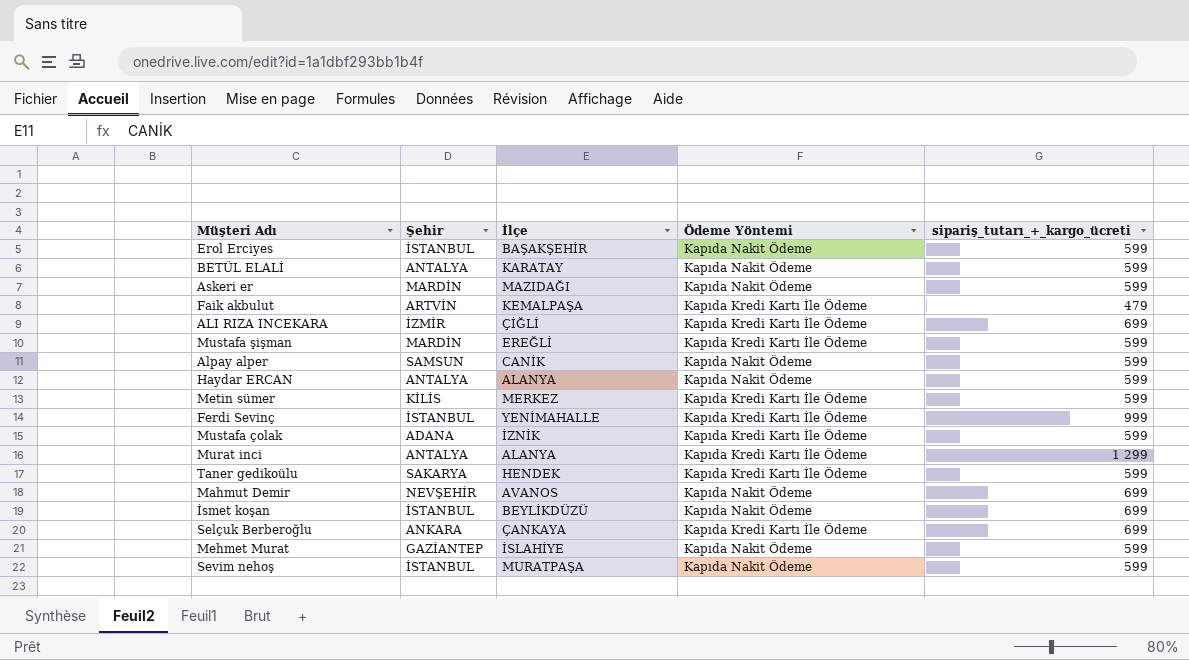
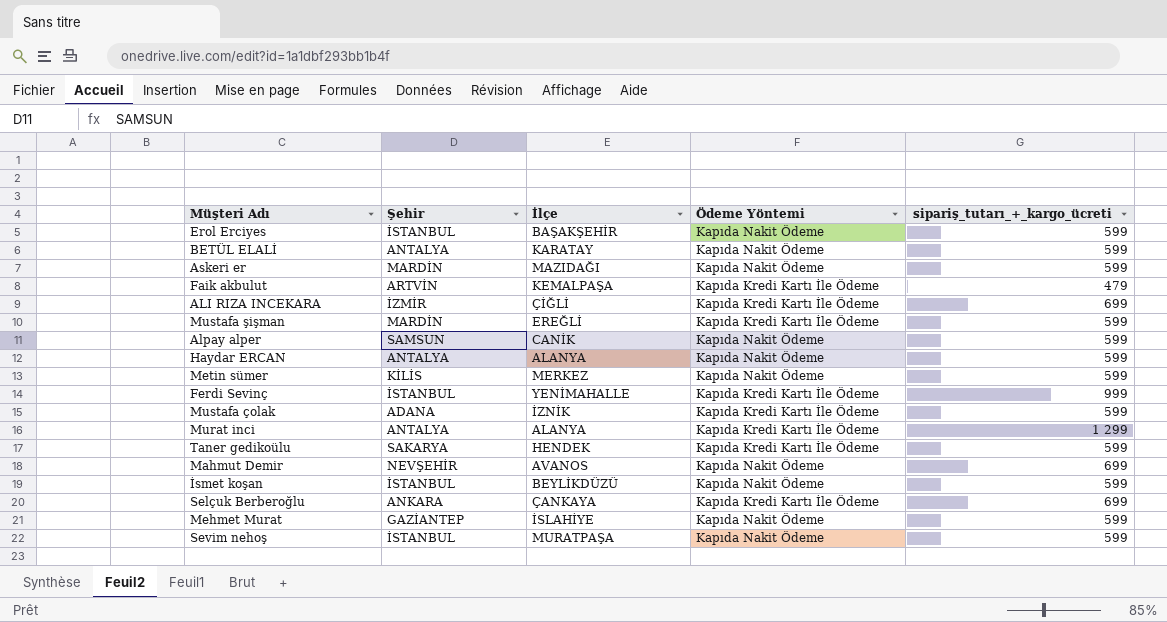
Metin sümer | Ödeme Yöntemi: Kapıda Kredi Kartı İle Ödeme -> Kapıda Nakit Ödeme
İsmet koşan | sipariş_tutarı_+_kargo_ücreti: 699 -> 599

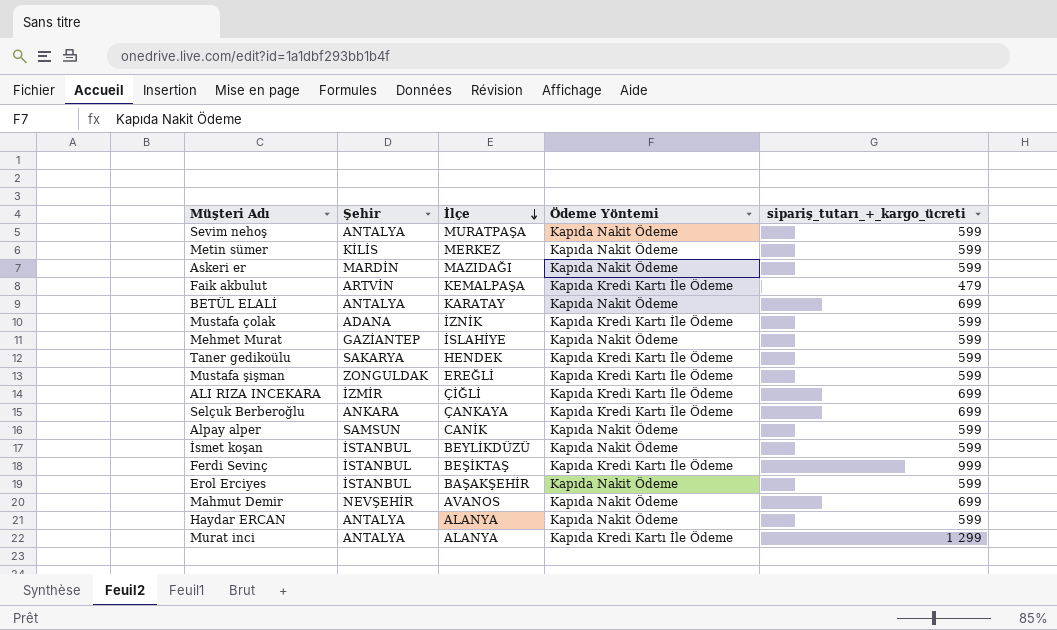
row order: none -> İlçe descending
Sevim nehoş | Şehir: İSTANBUL -> ANTALYA
BETÜL ELALİ | sipariş_tutarı_+_kargo_ücreti: 599 -> 699
Mustafa şişman | Şehir: MARDİN -> ZONGULDAK
Ferdi Sevinç | İlçe: YENİMAHALLE -> BEŞİKTAŞ

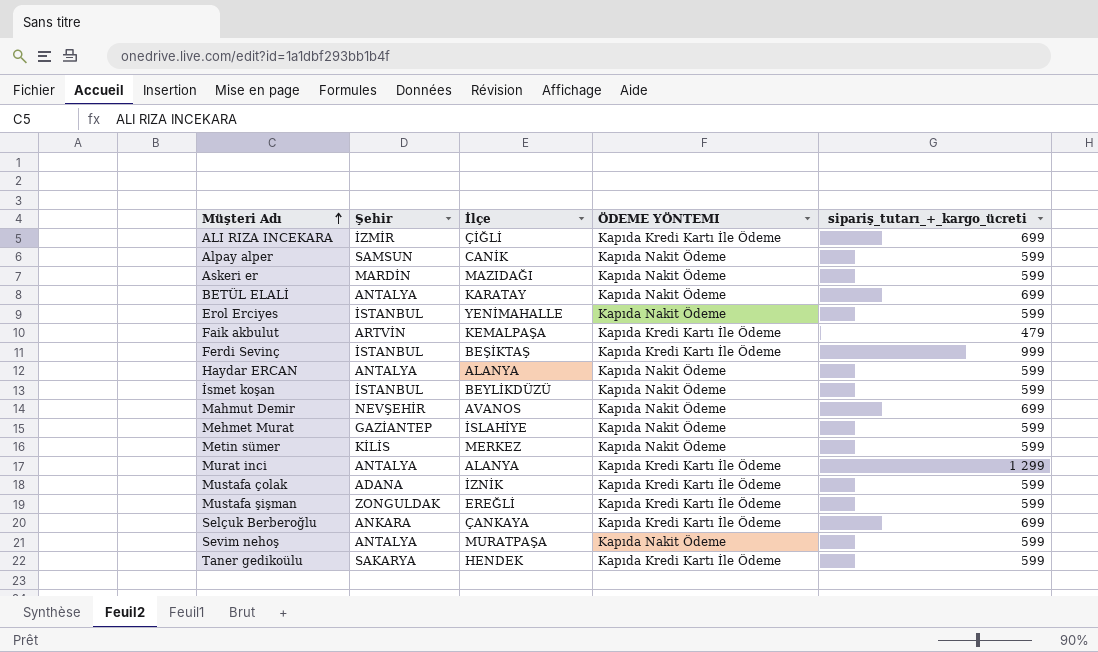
row order: İlçe descending -> Müşteri Adı ascending
column name: Ödeme Yöntemi -> ÖDEME YÖNTEMI
Erol Erciyes | İlçe: BAŞAKŞEHİR -> YENİMAHALLE

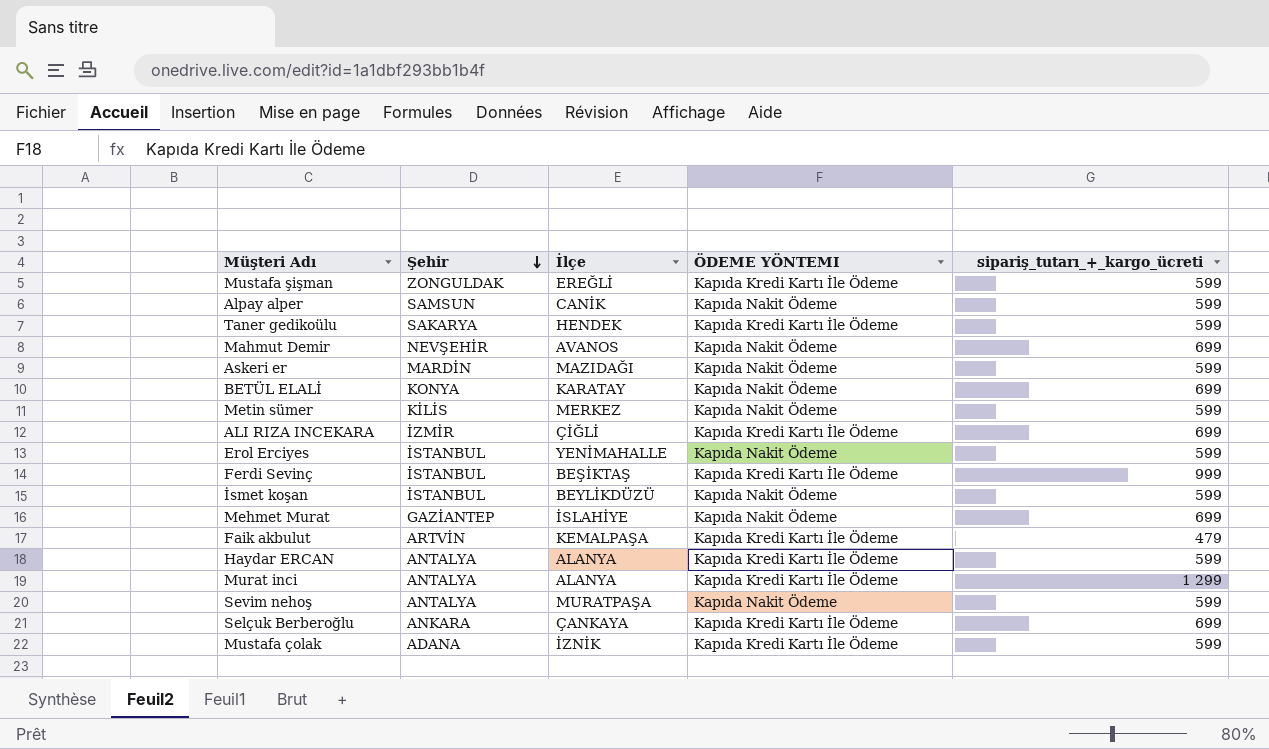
row order: Müşteri Adı ascending -> Şehir descending
BETÜL ELALİ | Şehir: ANTALYA -> KONYA
Mehmet Murat | sipariş_tutarı_+_kargo_ücreti: 599 -> 699
Haydar ERCAN | ÖDEME YÖNTEMI: Kapıda Nakit Ödeme -> Kapıda Kredi Kartı İle Ödeme

